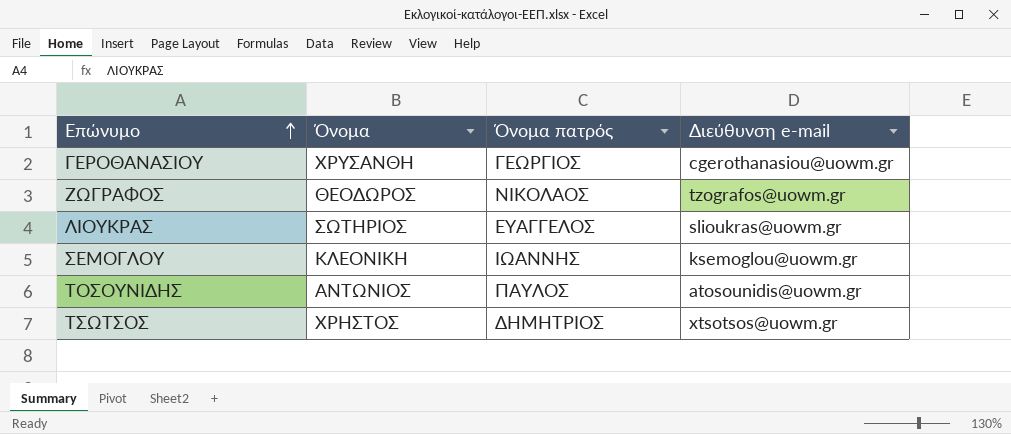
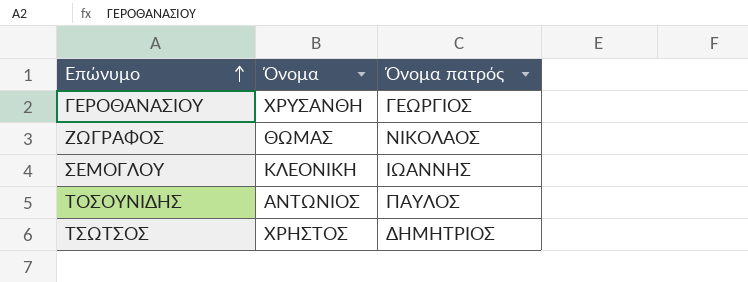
column Διεύθυνση e-mail | position: 4 -> none
row ΛΙΟΥΚΡΑΣ: ΣΩΤΗΡΙΟΣ | ΕΥΑΓΓΕΛΟΣ | slioukras@uowm.gr -> none
ΖΩΓΡΑΦΟΣ | Όνομα: ΘΕΟΔΩΡΟΣ -> ΘΩΜΑΣ

